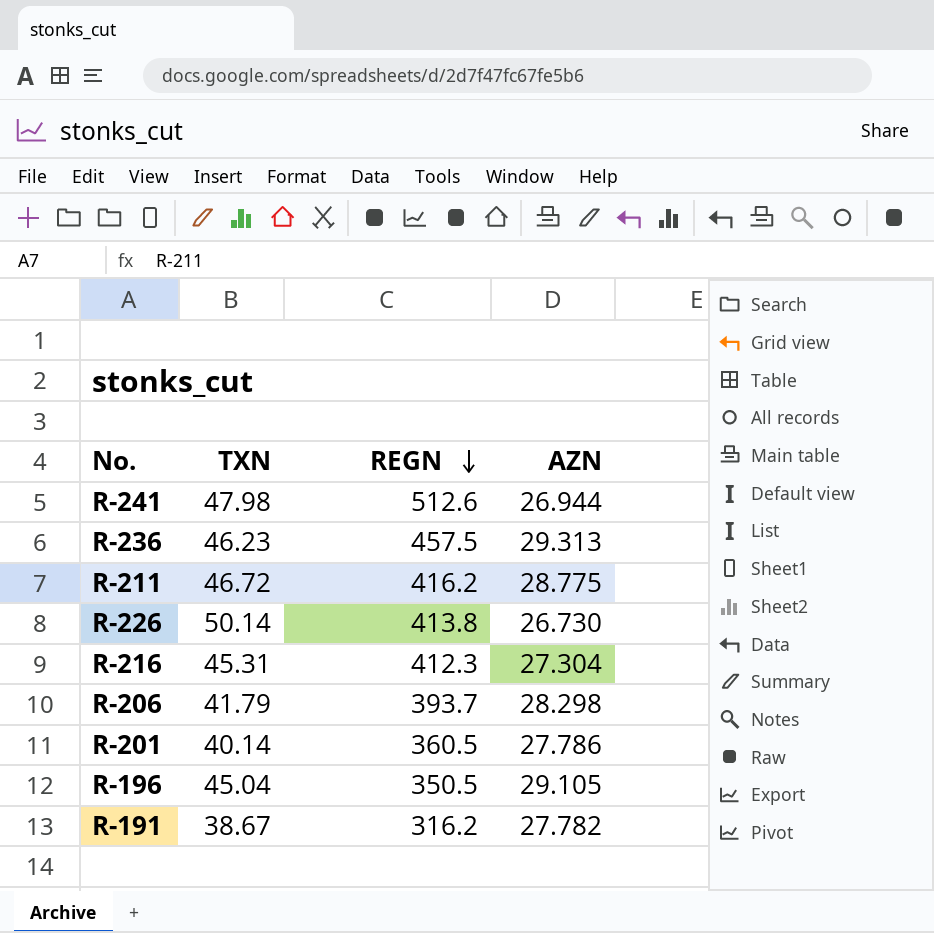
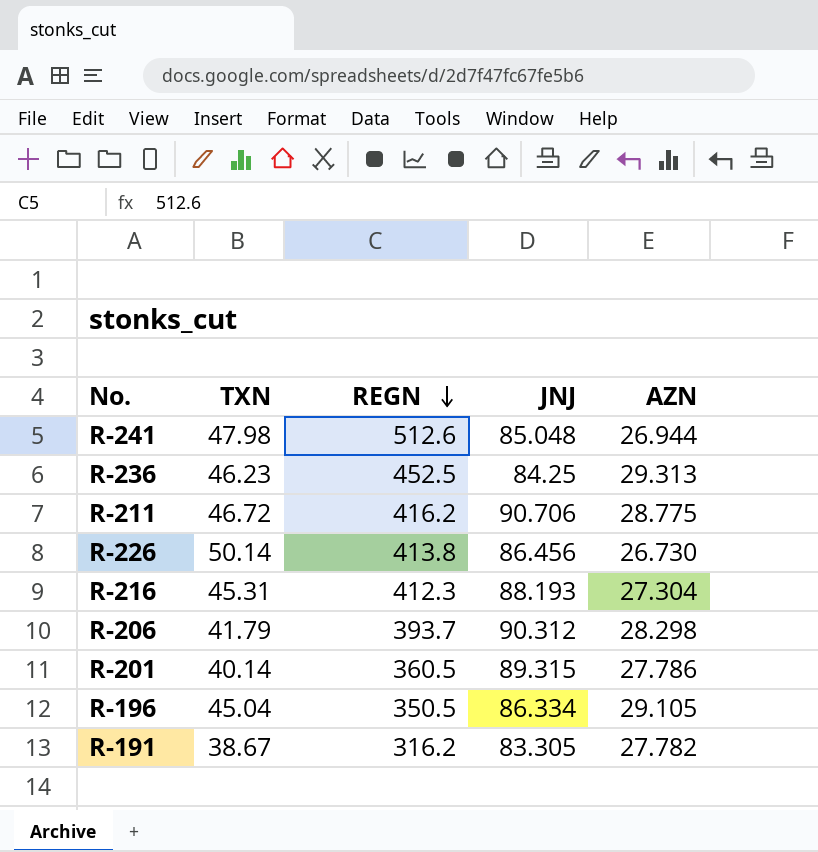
column JNJ | position: none -> 4
R-236 | REGN: 457.5 -> 452.5

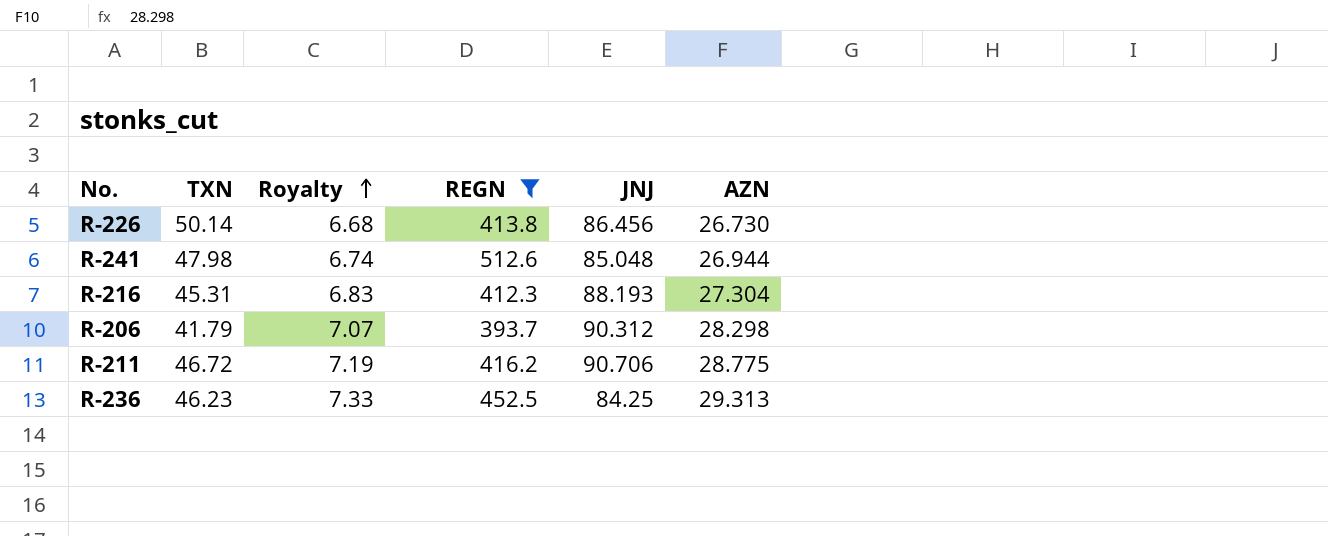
filter: none -> REGN >= 393.7
row order: REGN descending -> Royalty ascending
column Royalty | formula: none -> [AZN] * 0.25

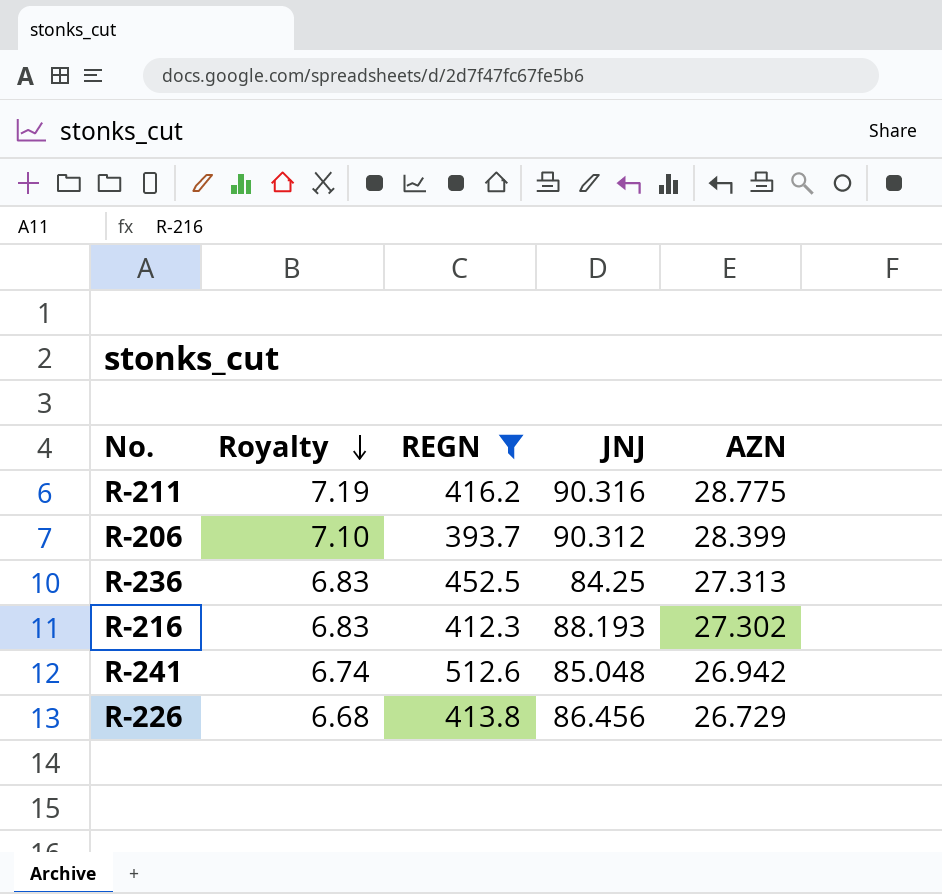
row order: Royalty ascending -> Royalty descending
column TXN | position: 2 -> none
R-211 | JNJ: 90.706 -> 90.316
R-206 | Royalty: 7.07 -> 7.10
R-206 | AZN: 28.298 -> 28.399
R-236 | Royalty: 7.33 -> 6.83
R-236 | AZN: 29.313 -> 27.313
R-216 | AZN: 27.304 -> 27.302
R-241 | AZN: 26.944 -> 26.942
R-226 | AZN: 26.730 -> 26.729

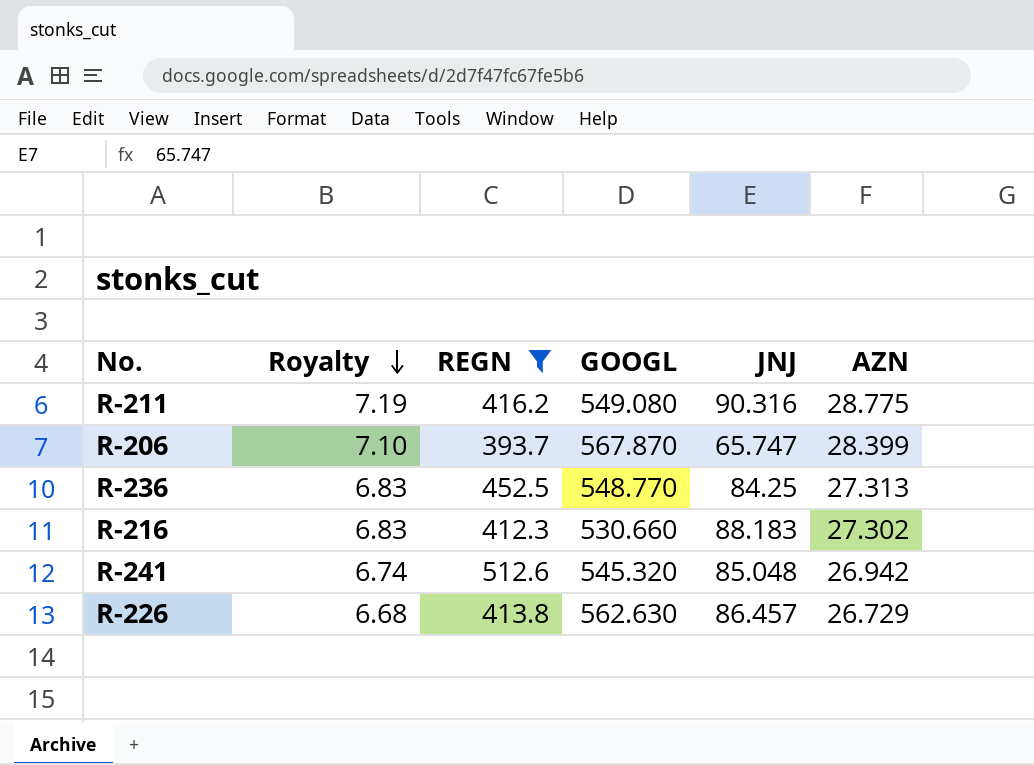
column GOOGL | position: none -> 4
R-206 | JNJ: 90.312 -> 65.747
R-216 | JNJ: 88.193 -> 88.183
R-226 | JNJ: 86.456 -> 86.457

